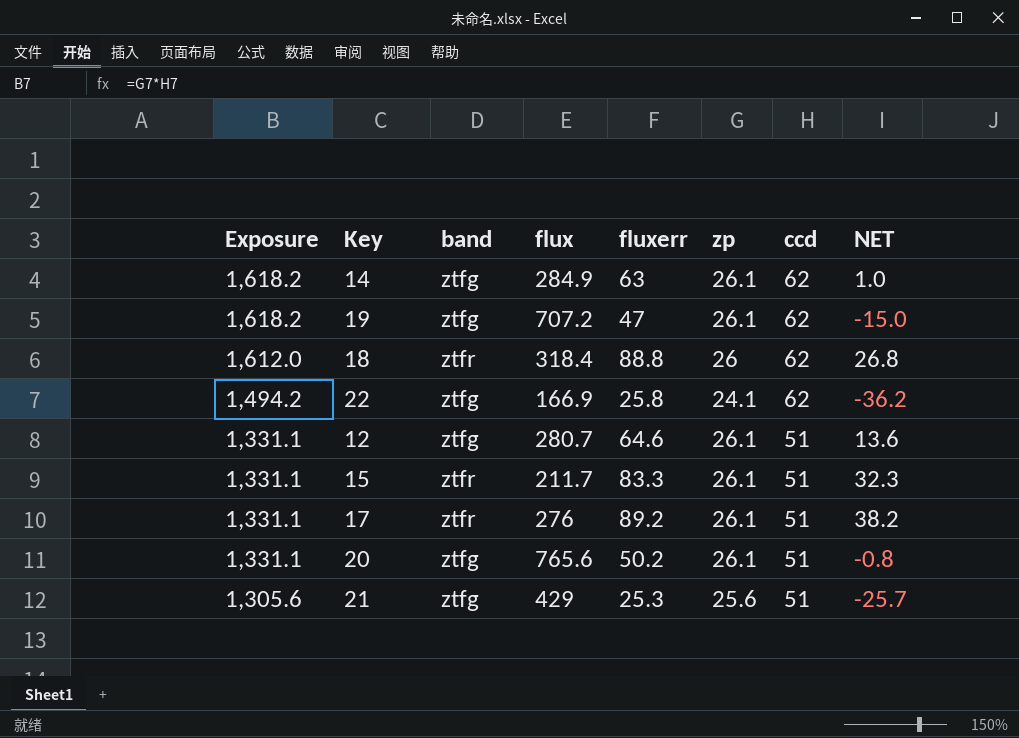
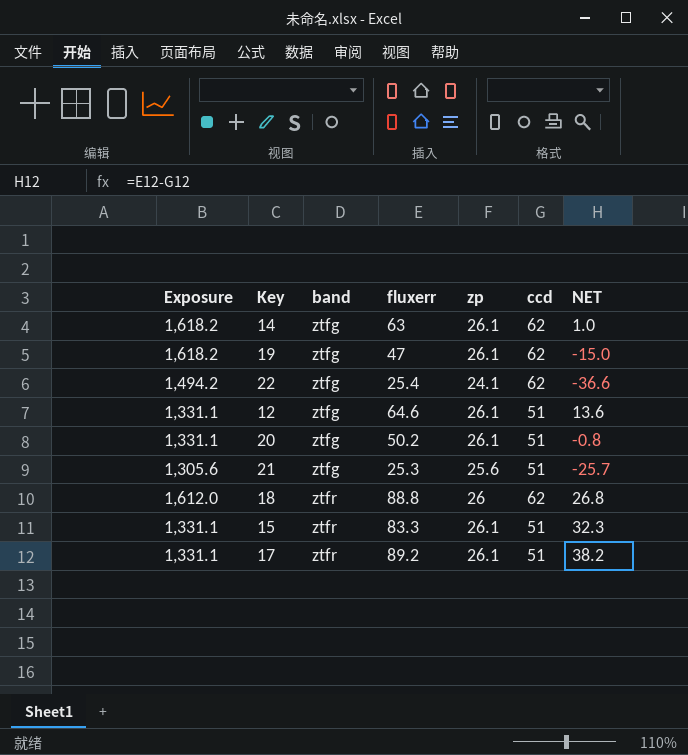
row order: Exposure descending -> band ascending
column flux | position: 4 -> none
22 | fluxerr: 25.8 -> 25.4
22 | NET: -36.2 -> -36.6

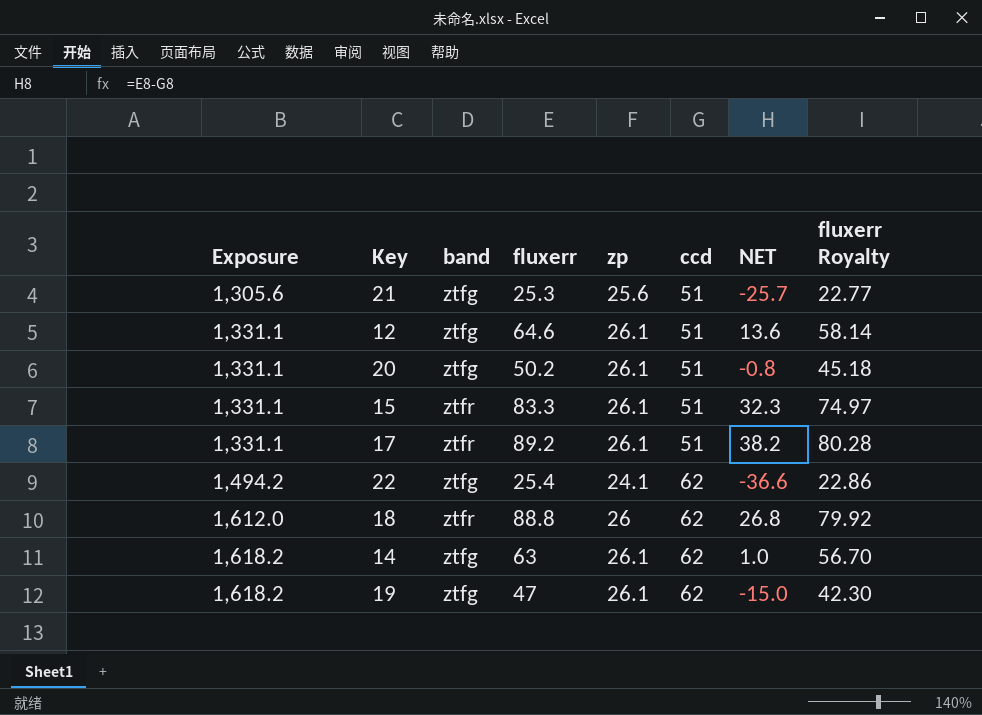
row order: band ascending -> Exposure ascending
column fluxerr Royalty | formula: none -> [fluxerr] * 0.9

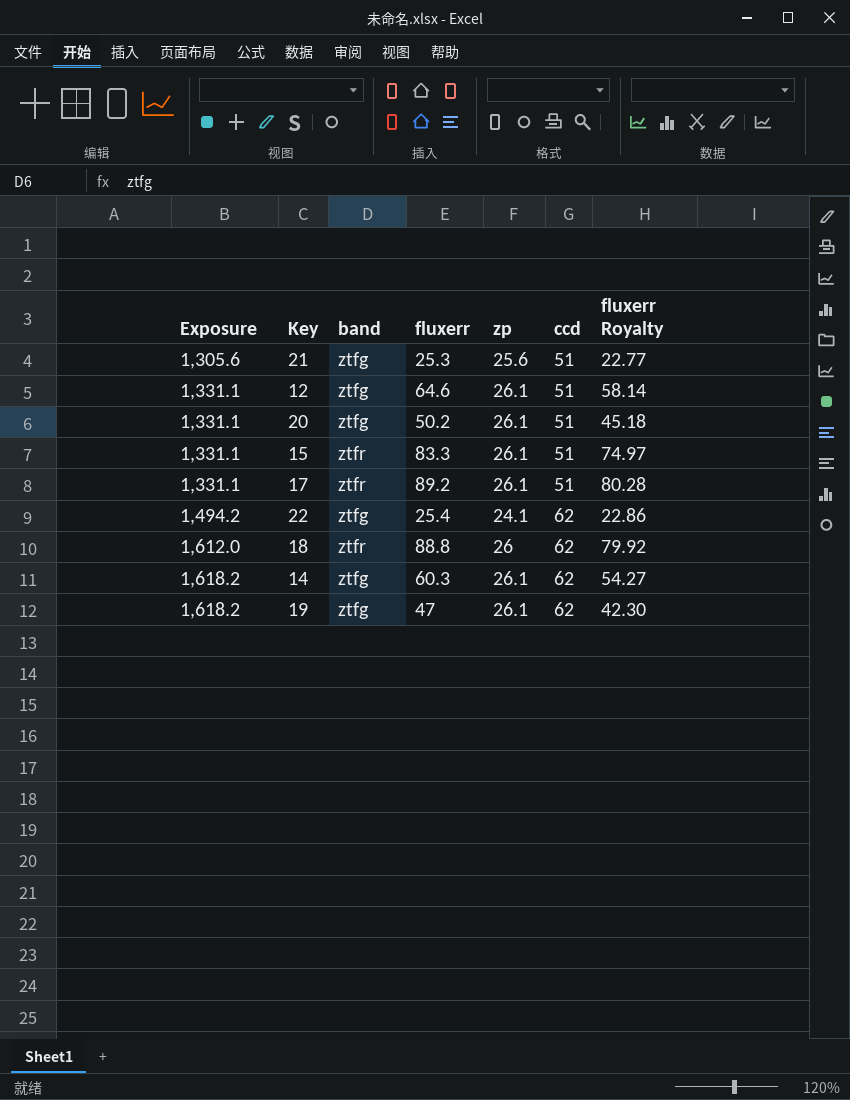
column NET | formula: [fluxerr] - [ccd] -> none
14 | fluxerr: 63 -> 60.3
14 | fluxerr Royalty: 56.70 -> 54.27

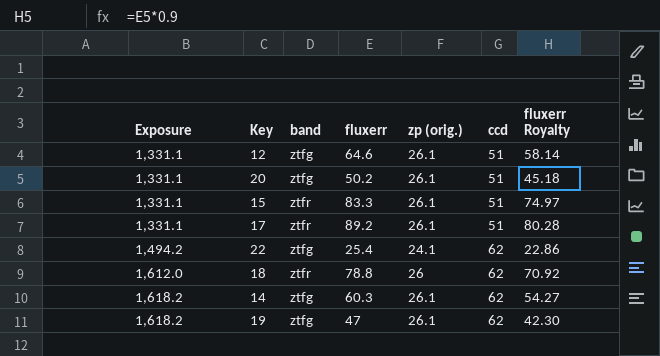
column name: zp -> zp (orig.)
row 21: 1,305.6 | ztfg | 25.3 | 25.6 | 51 | 22.77 -> none
18 | fluxerr: 88.8 -> 78.8
18 | fluxerr Royalty: 79.92 -> 70.92

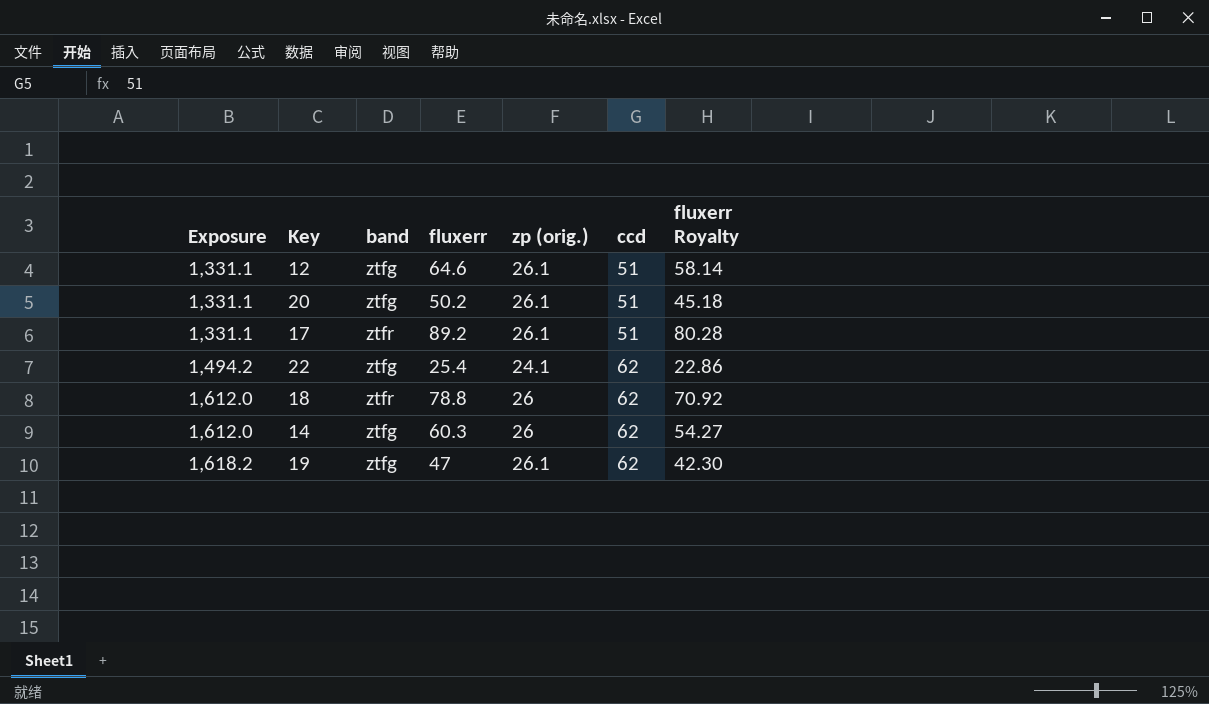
row 15: 1,331.1 | ztfr | 83.3 | 26.1 | 51 | 74.97 -> none
14 | Exposure: 1,618.2 -> 1,612.0
14 | zp (orig.): 26.1 -> 26

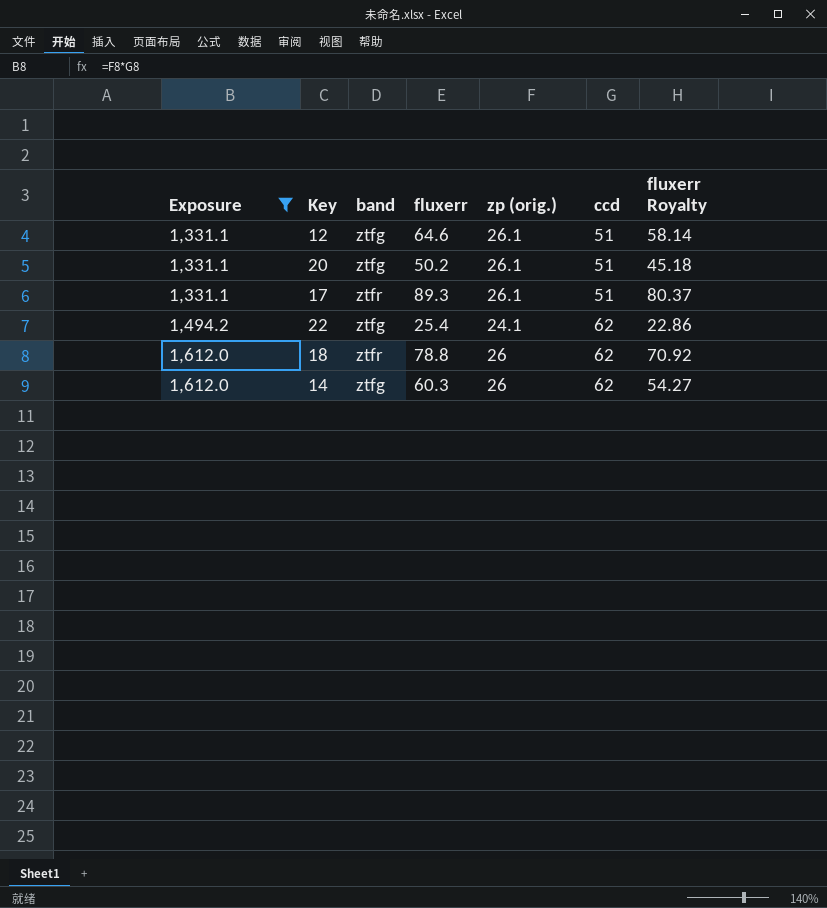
filter: none -> Exposure != 1,618.2
17 | fluxerr: 89.2 -> 89.3
17 | fluxerr Royalty: 80.28 -> 80.37

